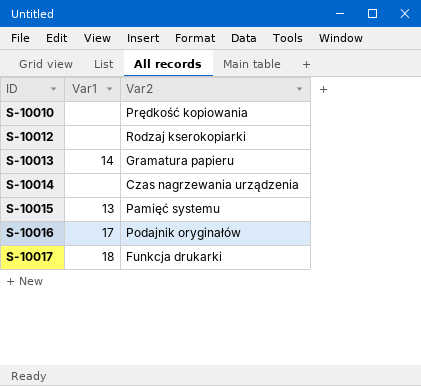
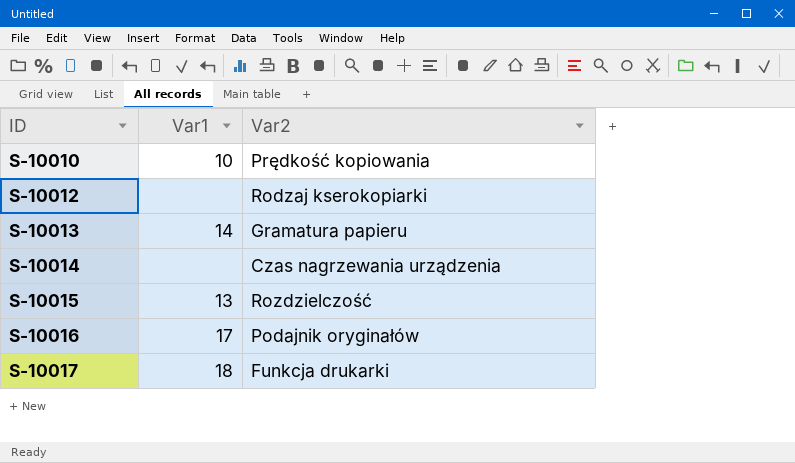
S-10010 | Var1: none -> 10
S-10015 | Var2: Pamięć systemu -> Rozdzielczość

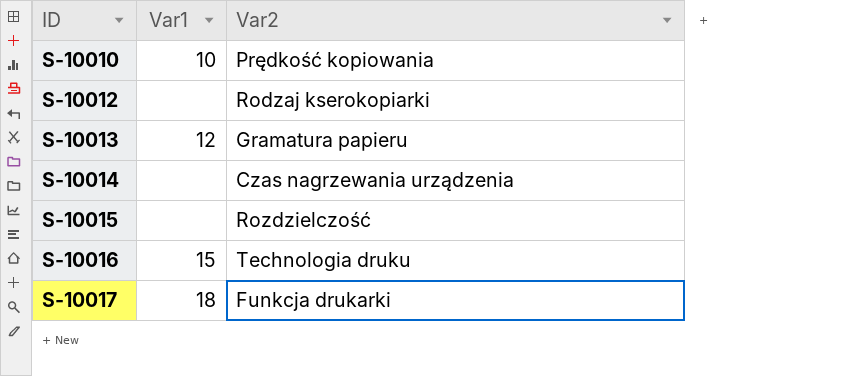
S-10013 | Var1: 14 -> 12
S-10015 | Var1: 13 -> none
S-10016 | Var1: 17 -> 15
S-10016 | Var2: Podajnik oryginałów -> Technologia druku

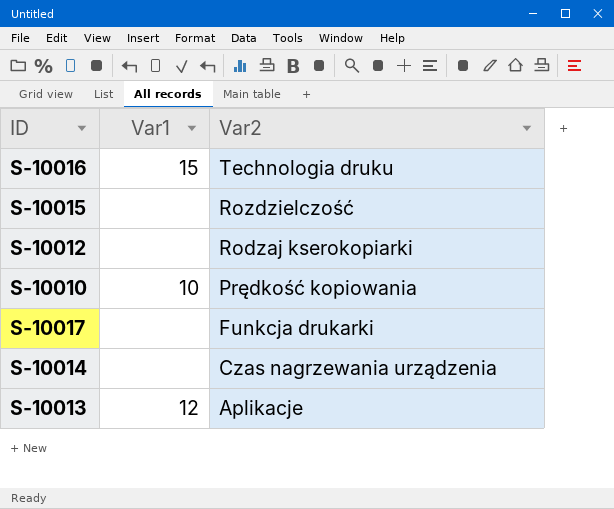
row order: ID ascending -> Var2 descending
S-10017 | Var1: 18 -> none
S-10013 | Var2: Gramatura papieru -> Aplikacje

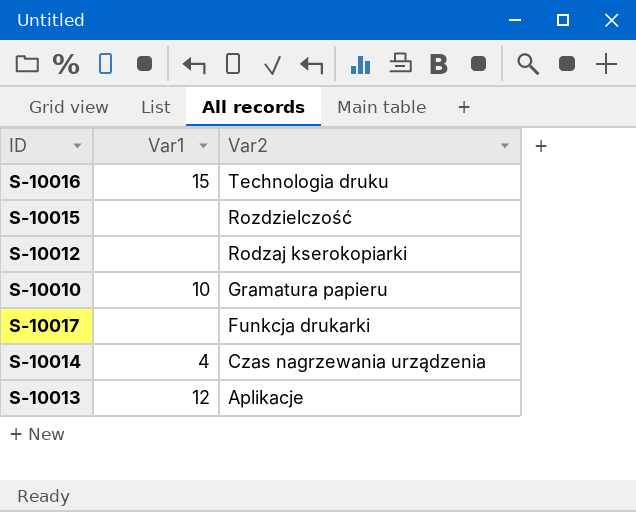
S-10010 | Var2: Prędkość kopiowania -> Gramatura papieru
S-10014 | Var1: none -> 4

